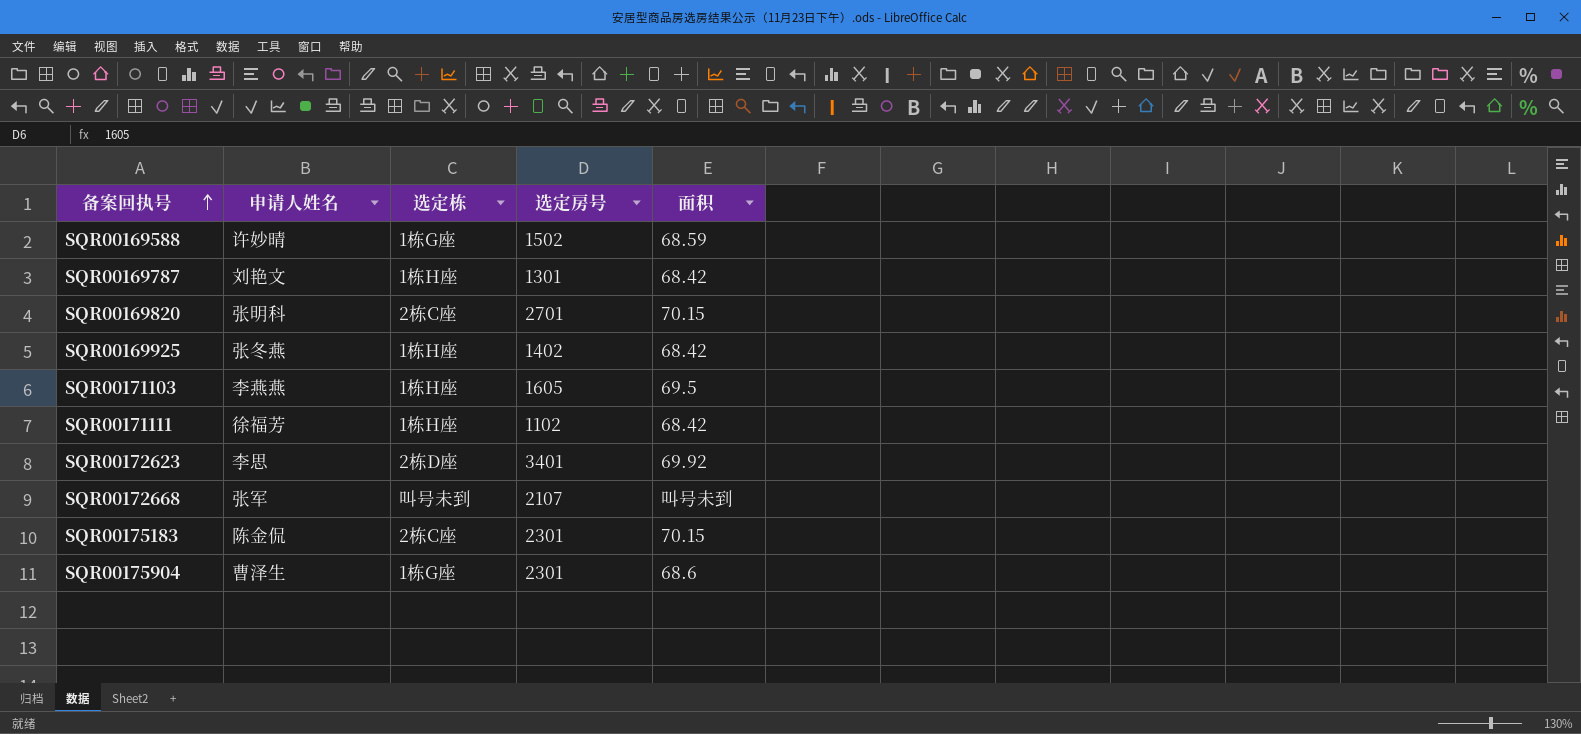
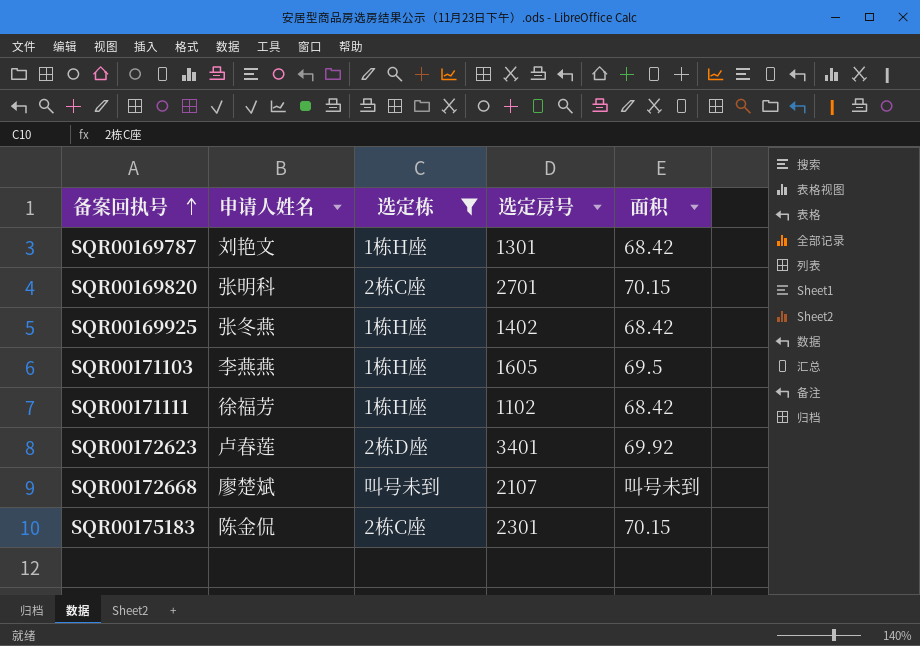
filter: none -> 选定栋 != 1栋G座
SQR00172623 | 申请人姓名: 李思 -> 卢春莲
SQR00172668 | 申请人姓名: 张军 -> 廖楚斌

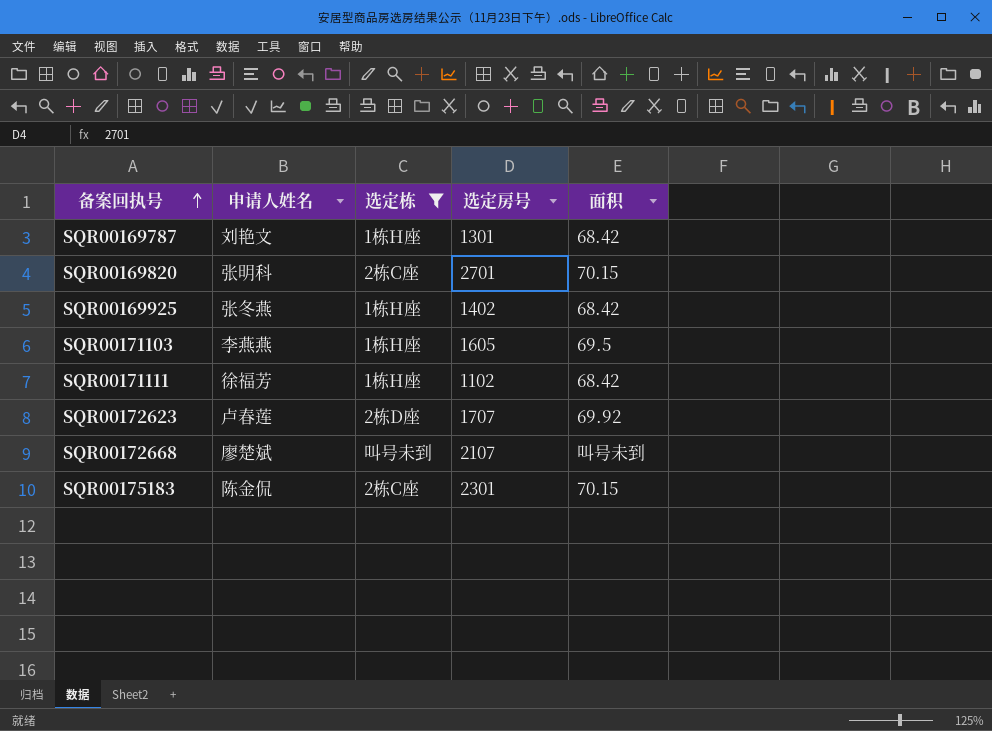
SQR00172623 | 选定房号: 3401 -> 1707

